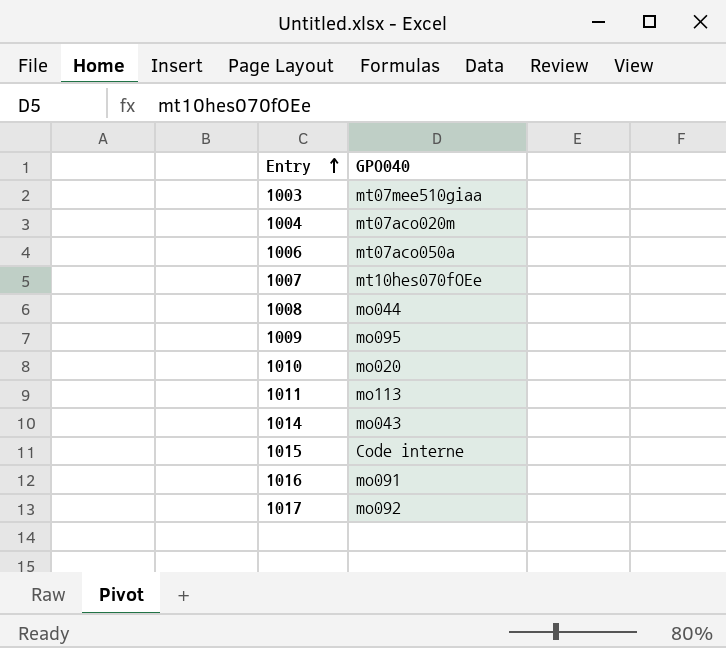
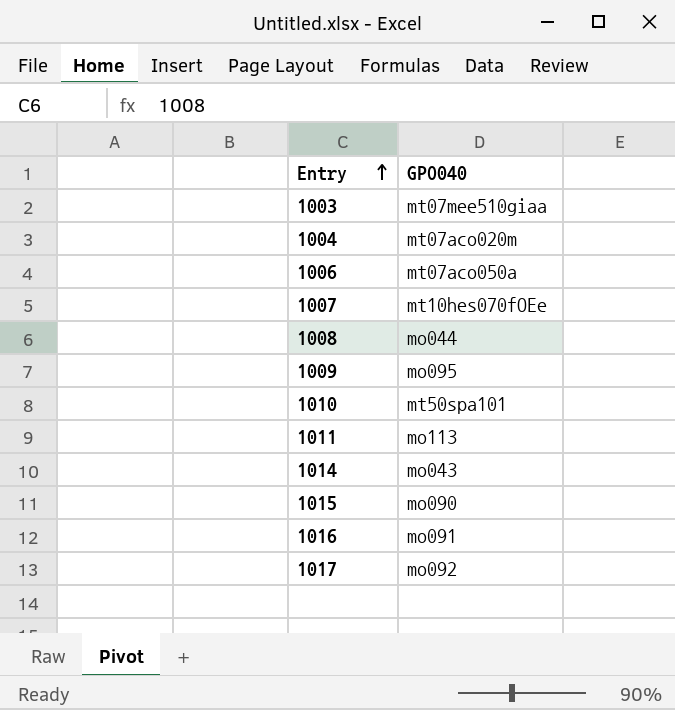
1010 | GPO040: mo020 -> mt50spa101
1015 | GPO040: Code interne -> mo090

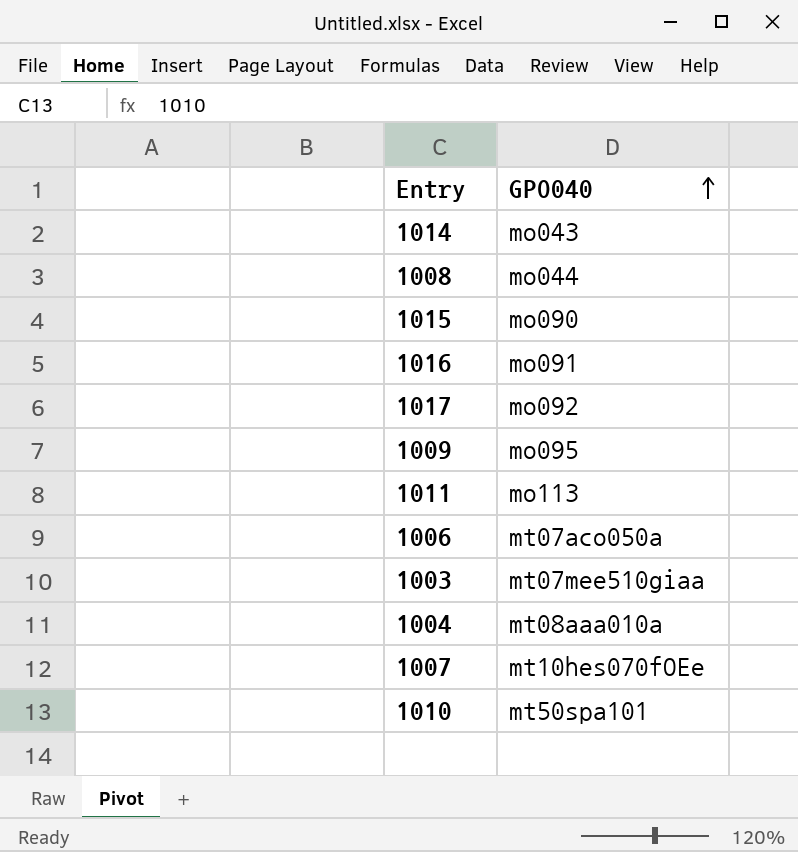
row order: Entry ascending -> GPO040 ascending
1004 | GPO040: mt07aco020m -> mt08aaa010a

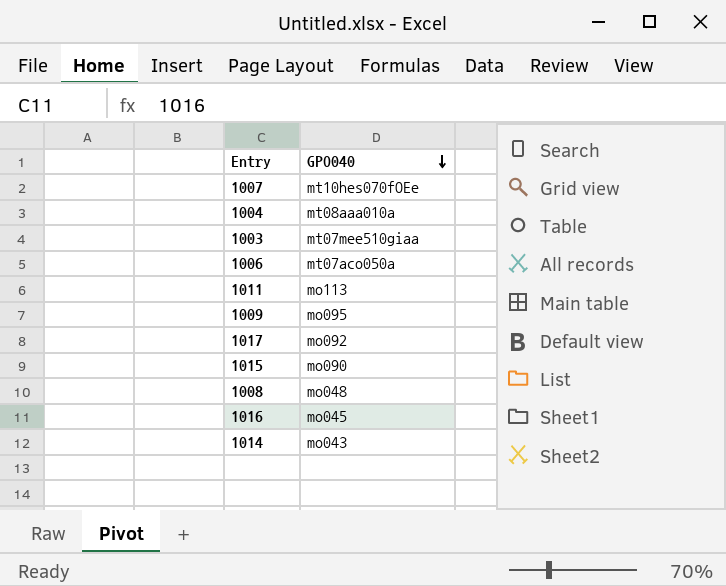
row order: GPO040 ascending -> GPO040 descending
row 1010: mt50spa101 -> none
1008 | GPO040: mo044 -> mo048
1016 | GPO040: mo091 -> mo045

